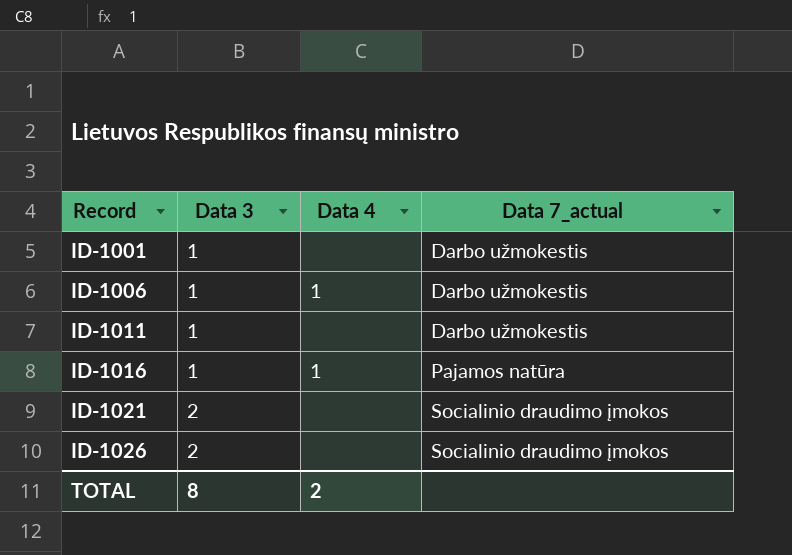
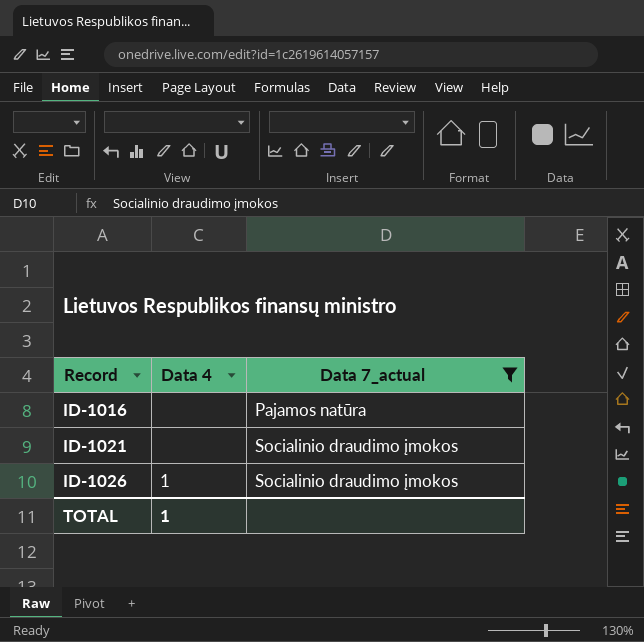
filter: none -> Data 7_actual != Darbo užmokestis
column Data 3 | position: 2 -> none
ID-1016 | Data 4: 1 -> none
ID-1026 | Data 4: none -> 1
TOTAL | Data 4: 2 -> 1

